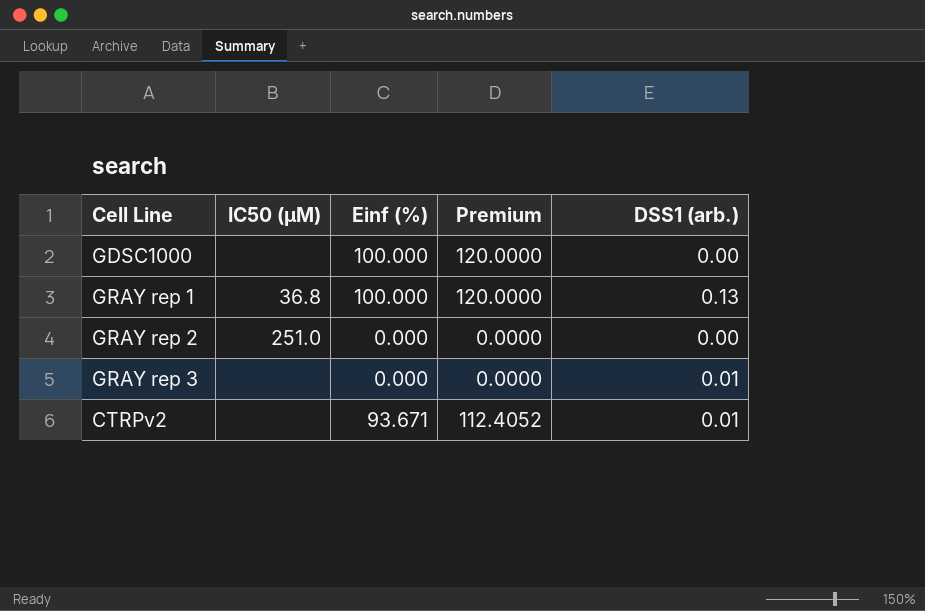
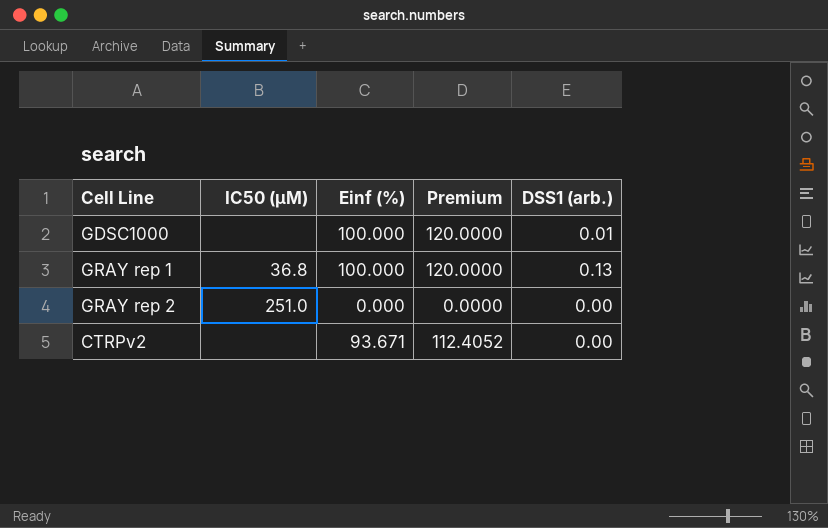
row GRAY rep 3: none | 0.000 | 0.0000 | 0.01 -> none
GDSC1000 | DSS1 (arb.): 0.00 -> 0.01
CTRPv2 | DSS1 (arb.): 0.01 -> 0.00

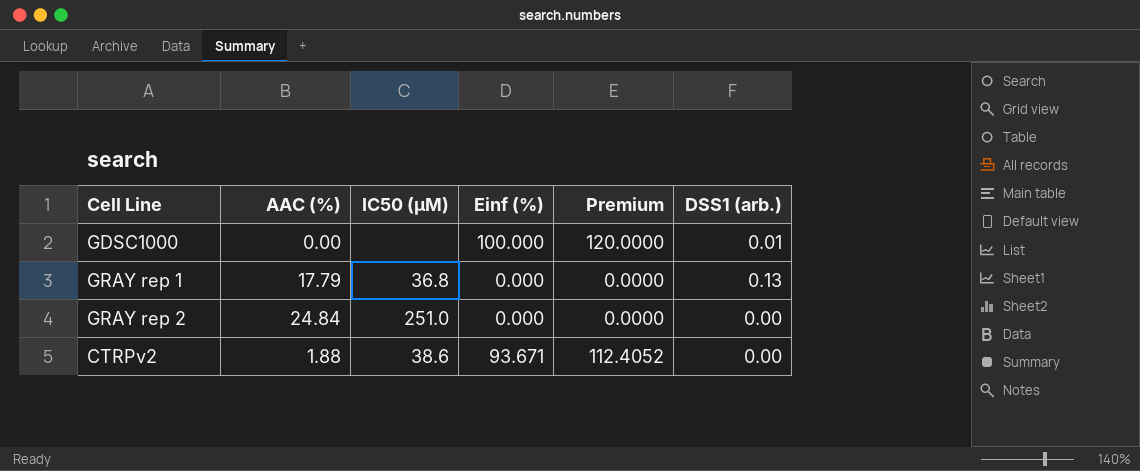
column AAC (%) | position: none -> 2
GRAY rep 1 | Einf (%): 100.000 -> 0.000
GRAY rep 1 | Premium: 120.0000 -> 0.0000
CTRPv2 | IC50 (µM): none -> 38.6

